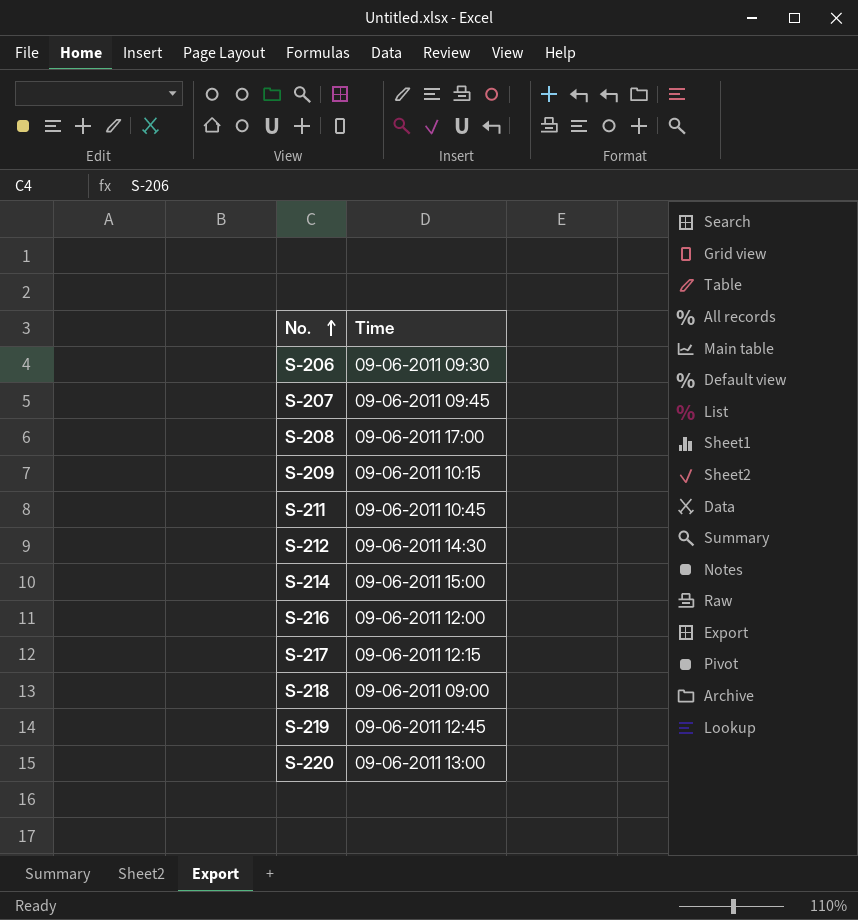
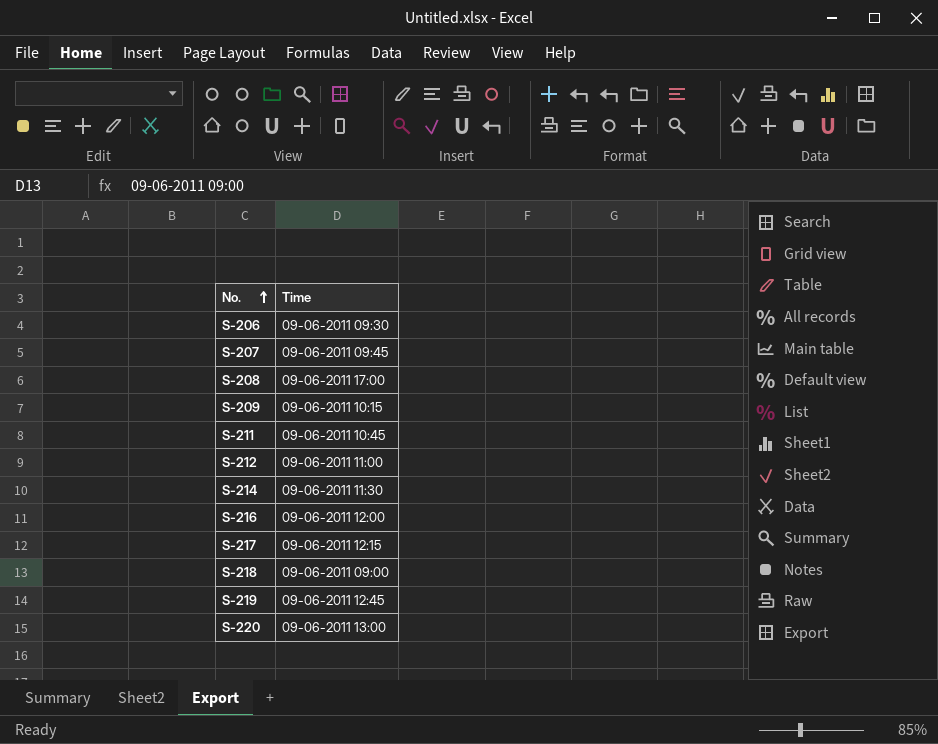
S-212 | Time: 09-06-2011 14:30 -> 09-06-2011 11:00
S-214 | Time: 09-06-2011 15:00 -> 09-06-2011 11:30

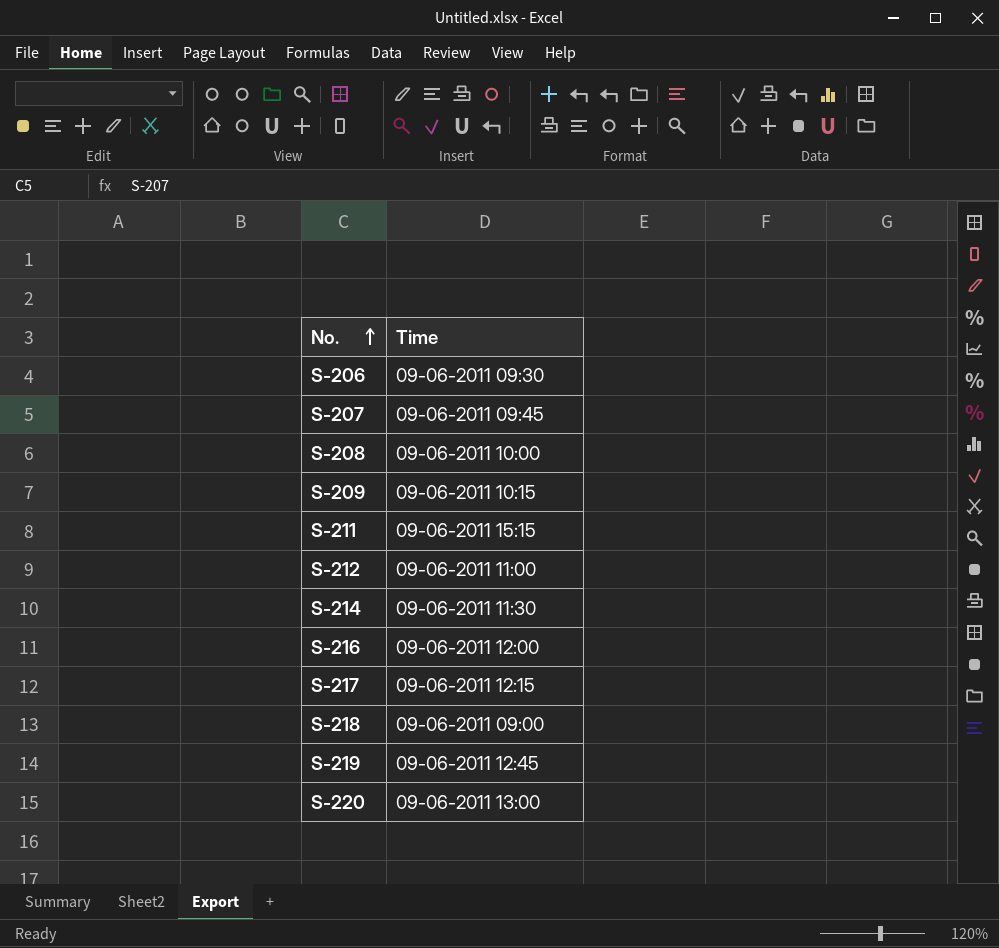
S-208 | Time: 09-06-2011 17:00 -> 09-06-2011 10:00
S-211 | Time: 09-06-2011 10:45 -> 09-06-2011 15:15

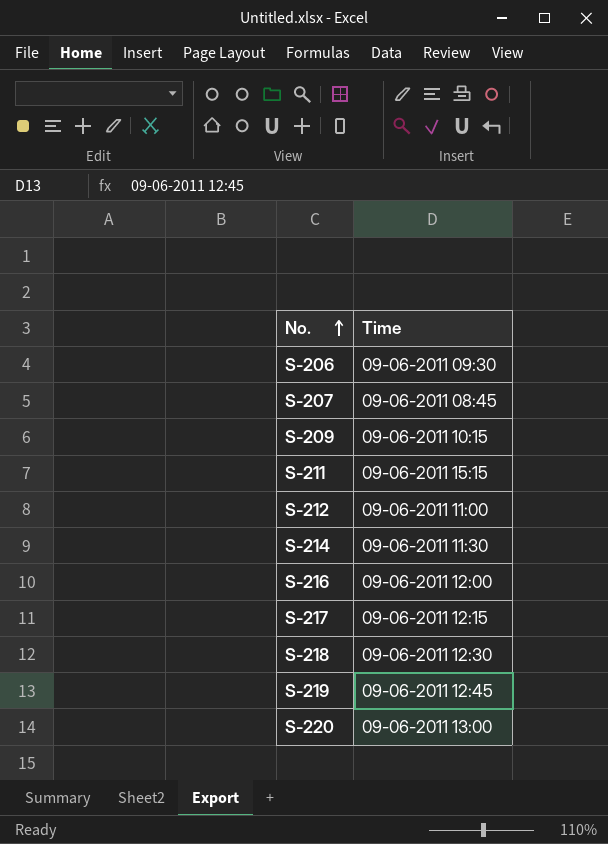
row S-208: 09-06-2011 10:00 -> none
S-207 | Time: 09-06-2011 09:45 -> 09-06-2011 08:45
S-218 | Time: 09-06-2011 09:00 -> 09-06-2011 12:30

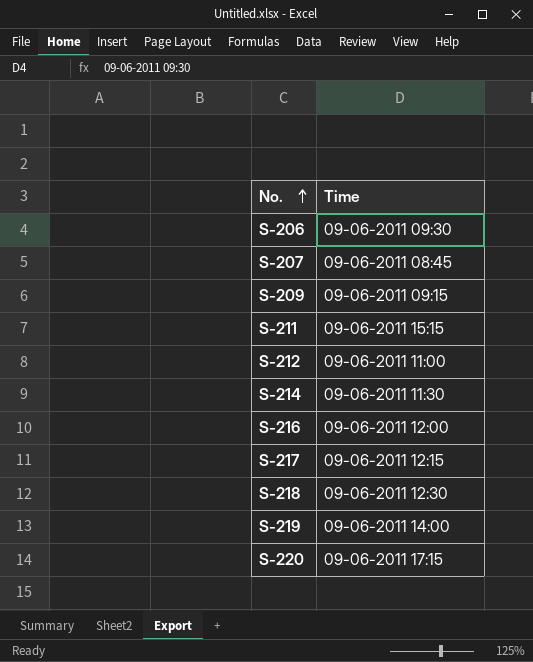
S-209 | Time: 09-06-2011 10:15 -> 09-06-2011 09:15
S-219 | Time: 09-06-2011 12:45 -> 09-06-2011 14:00
S-220 | Time: 09-06-2011 13:00 -> 09-06-2011 17:15

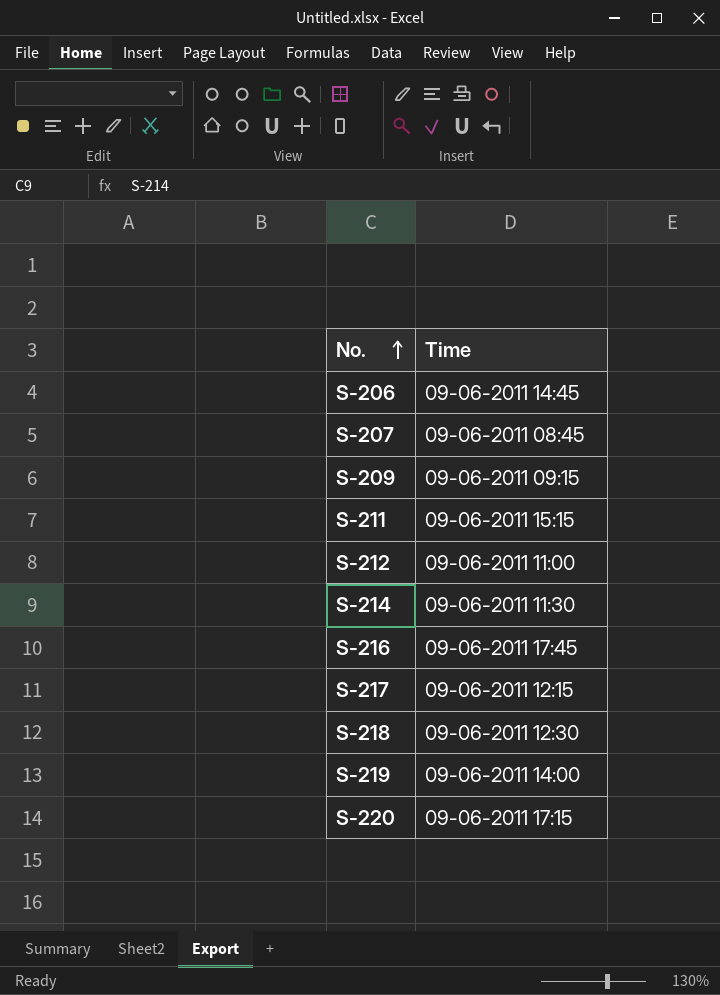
S-206 | Time: 09-06-2011 09:30 -> 09-06-2011 14:45
S-216 | Time: 09-06-2011 12:00 -> 09-06-2011 17:45

